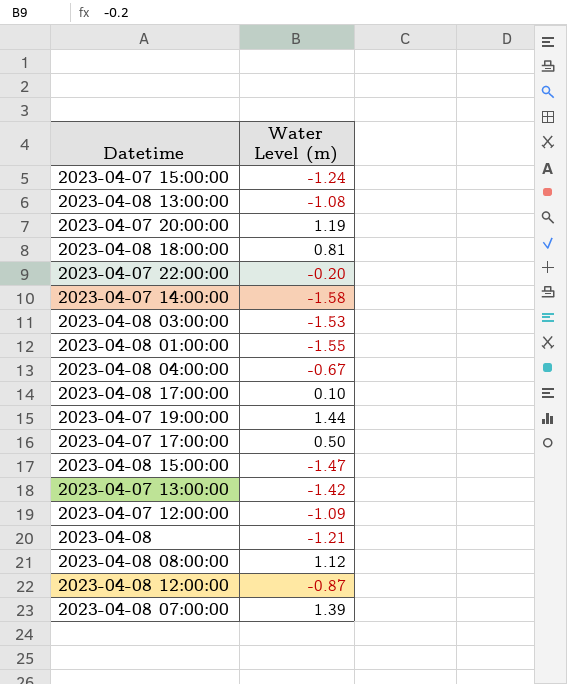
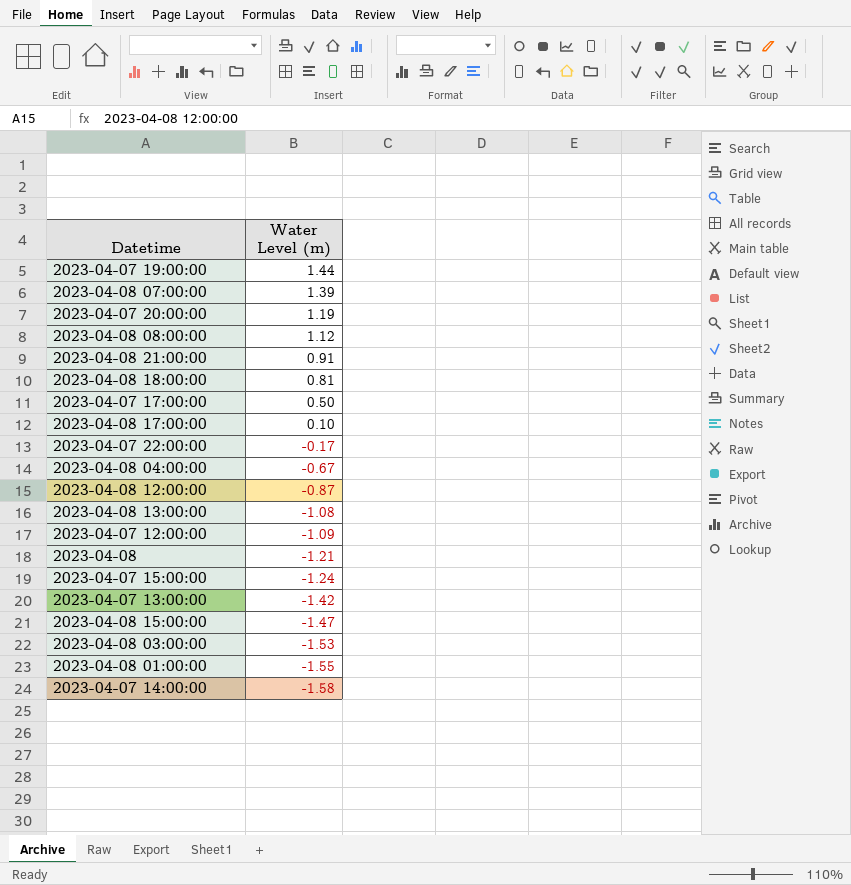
row order: none -> Water Level (m) descending
row 2023-04-08 21:00:00: none -> 0.91
2023-04-07 22:00:00 | Water Level (m): -0.20 -> -0.17

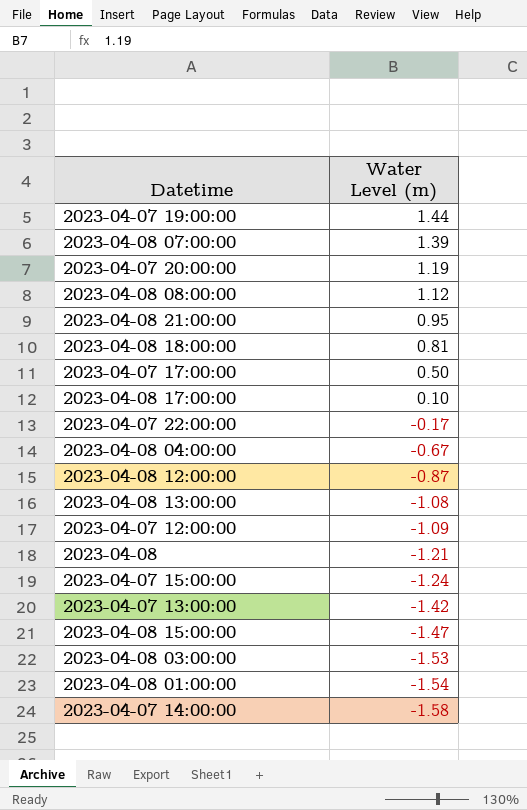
2023-04-08 21:00:00 | Water Level (m): 0.91 -> 0.95
2023-04-08 01:00:00 | Water Level (m): -1.55 -> -1.54

